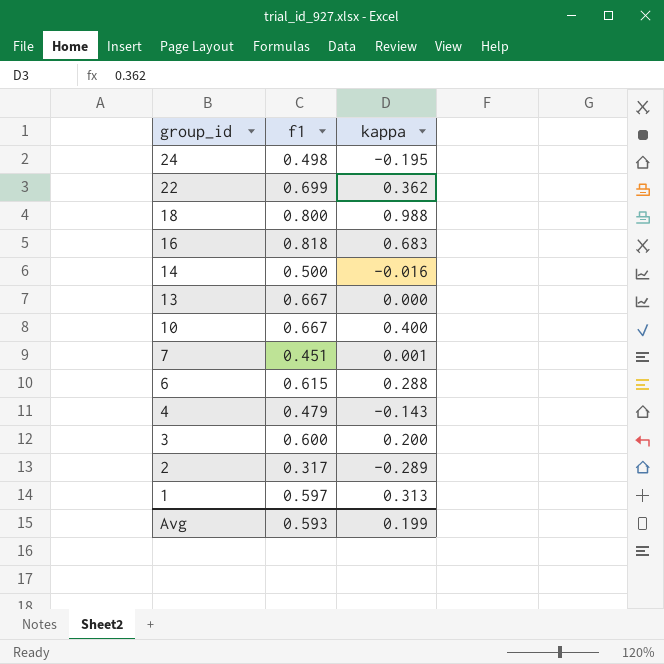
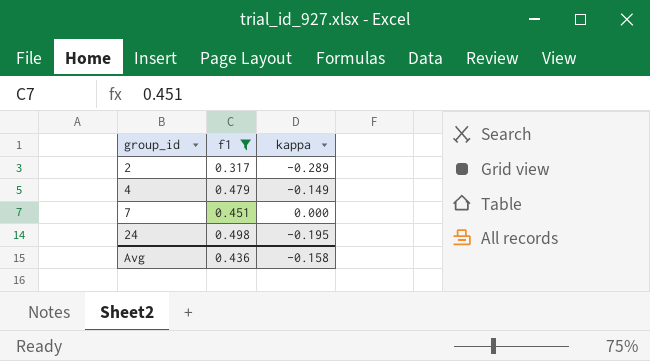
filter: none -> f1 <= 0.498
row order: group_id descending -> group_id ascending
4 | kappa: -0.143 -> -0.149
7 | kappa: 0.001 -> 0.000
Avg | f1: 0.593 -> 0.436
Avg | kappa: 0.199 -> -0.158

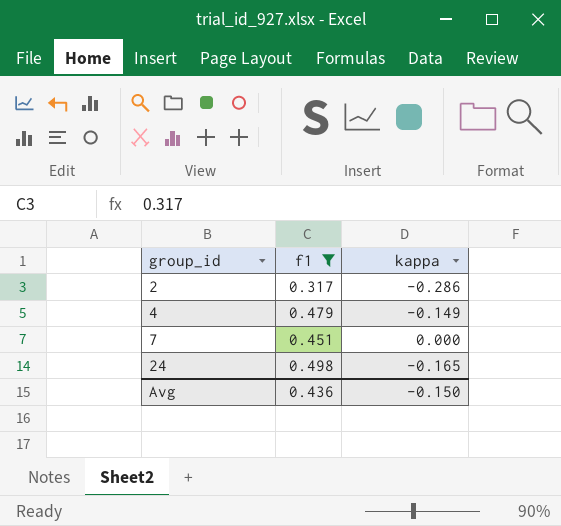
2 | kappa: -0.289 -> -0.286
24 | kappa: -0.195 -> -0.165
Avg | kappa: -0.158 -> -0.150

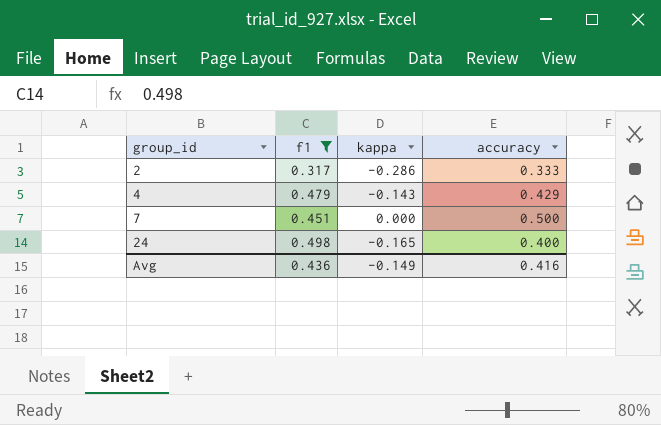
column accuracy | position: none -> 4
4 | kappa: -0.149 -> -0.143
Avg | kappa: -0.150 -> -0.149

